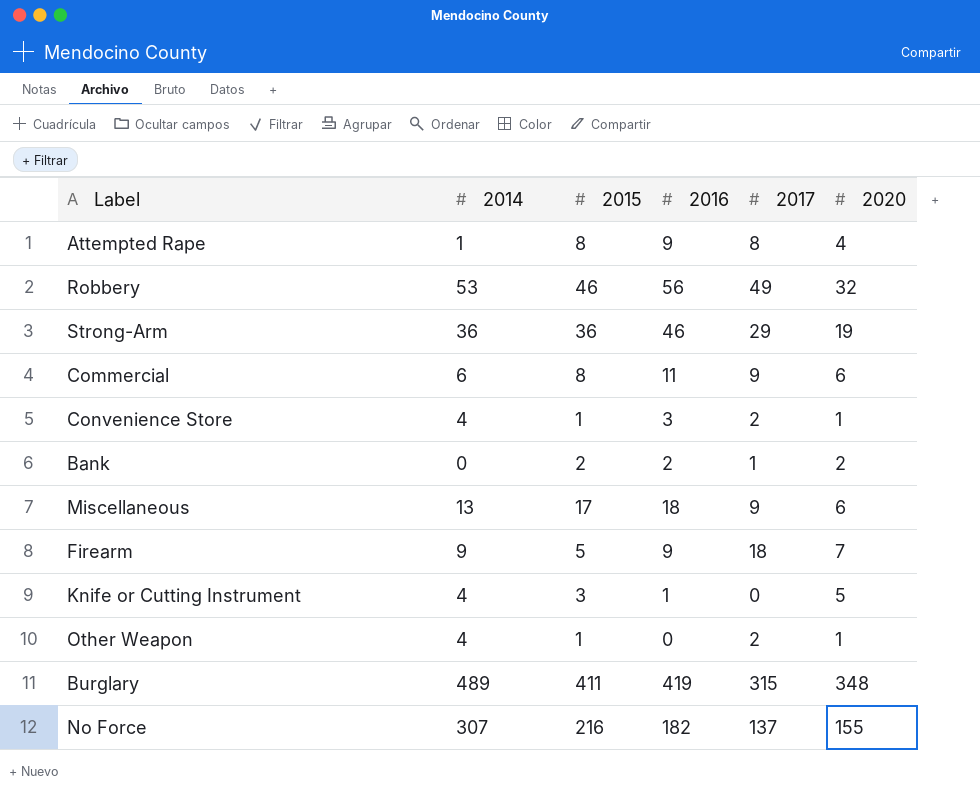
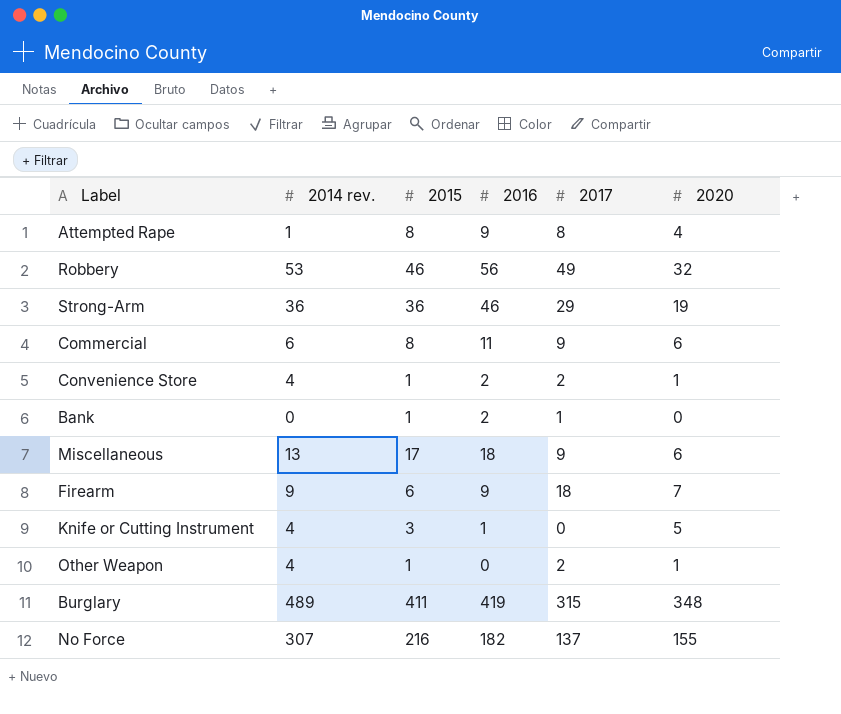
column name: 2014 -> 2014 rev.
Convenience Store | 2016: 3 -> 2
Bank | 2015: 2 -> 1
Bank | 2020: 2 -> 0
Firearm | 2015: 5 -> 6

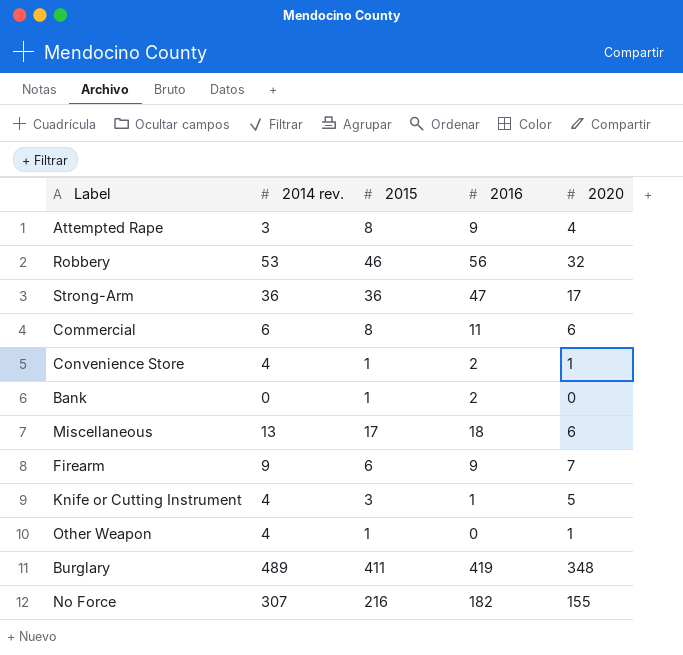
column 2017 | position: 5 -> none
Attempted Rape | 2014 rev.: 1 -> 3
Strong-Arm | 2016: 46 -> 47
Strong-Arm | 2020: 19 -> 17

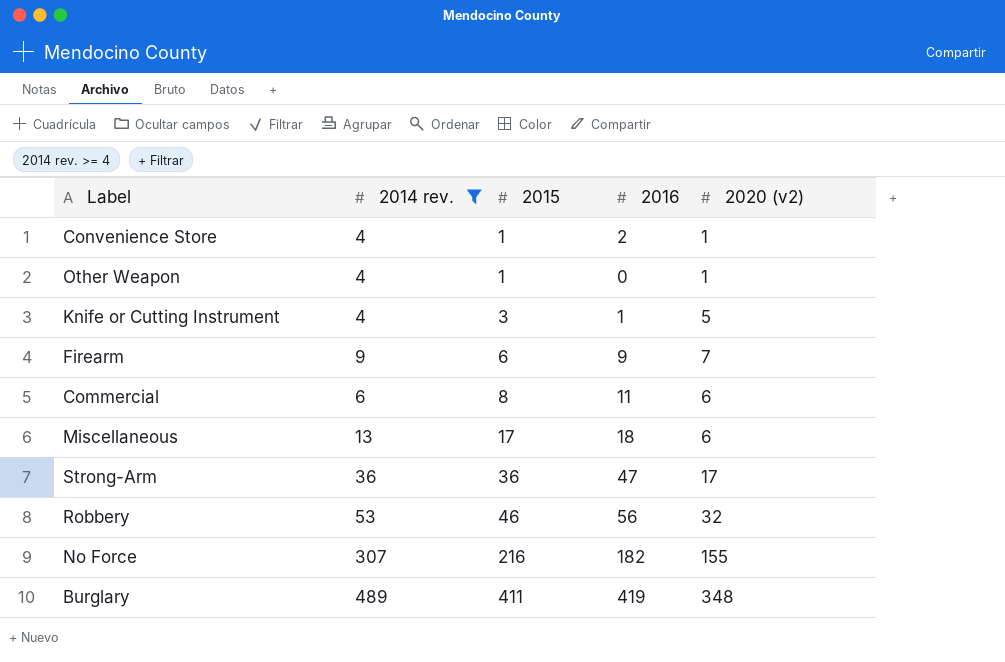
filter: none -> 2014 rev. >= 4
row order: none -> 2015 ascending
column name: 2020 -> 2020 (v2)

